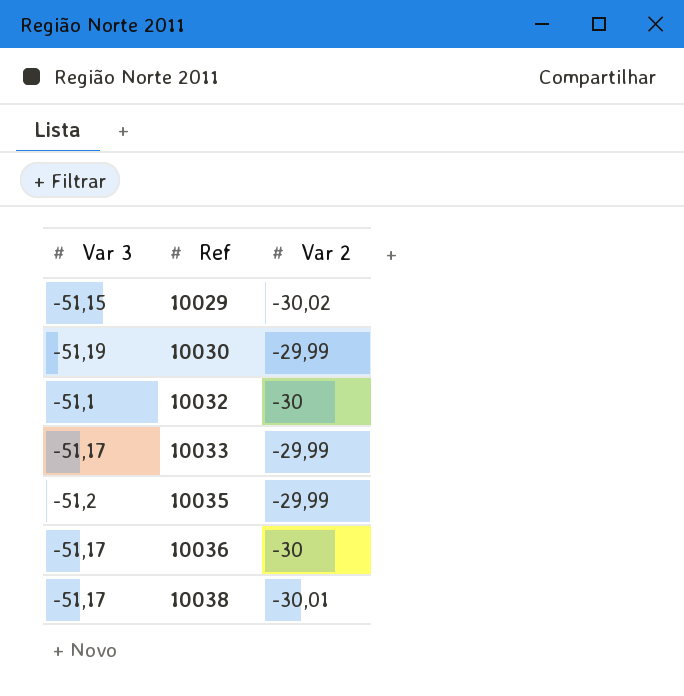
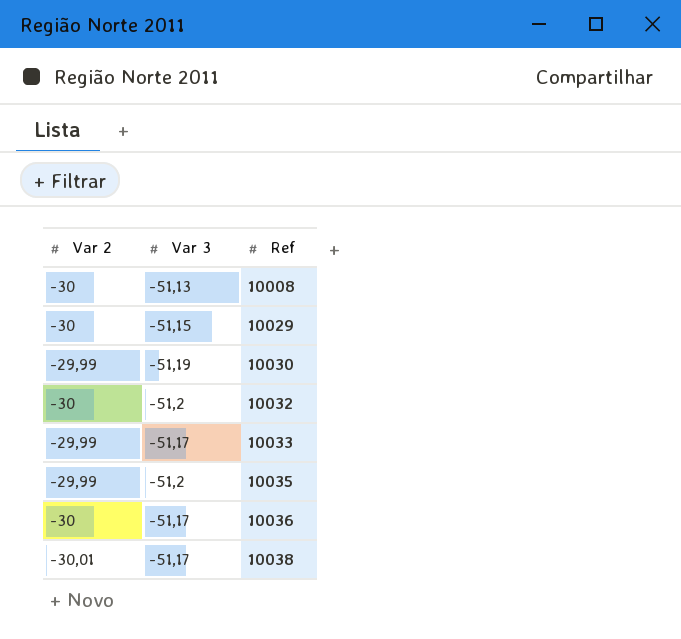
column Var 2 | position: 3 -> 1
row 10008: none -> -30 | -51,13
10029 | Var 2: -30,02 -> -30
10032 | Var 3: -51,1 -> -51,2

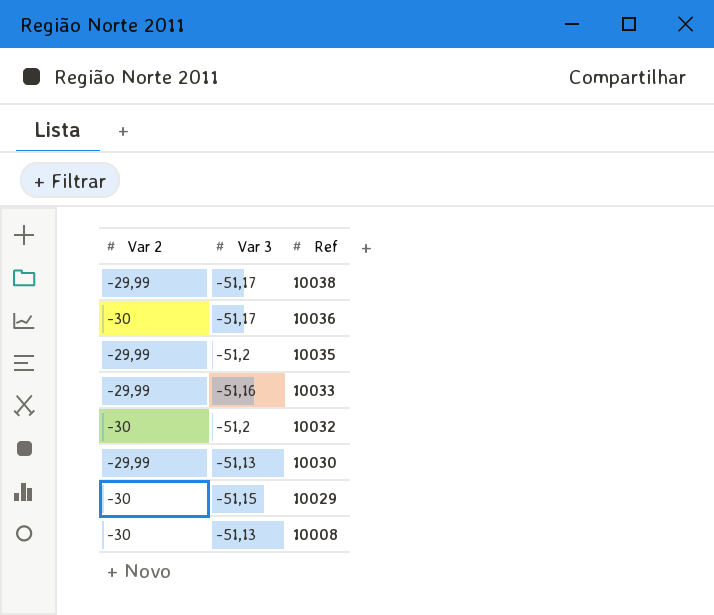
row order: Ref ascending -> Ref descending
10038 | Var 2: -30,01 -> -29,99
10033 | Var 3: -51,17 -> -51,16
10030 | Var 3: -51,19 -> -51,13

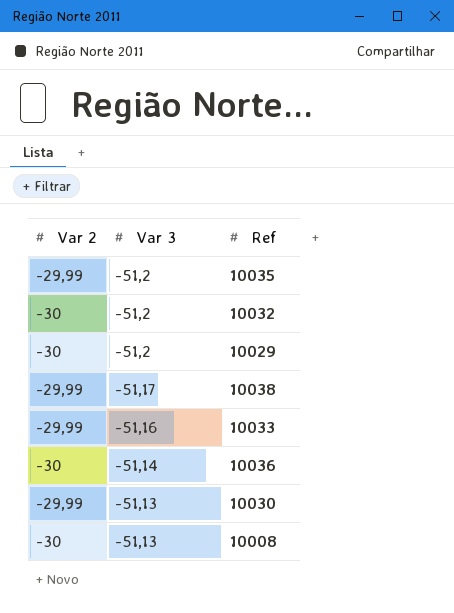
row order: Ref descending -> Var 3 ascending
10029 | Var 3: -51,15 -> -51,2
10036 | Var 3: -51,17 -> -51,14

